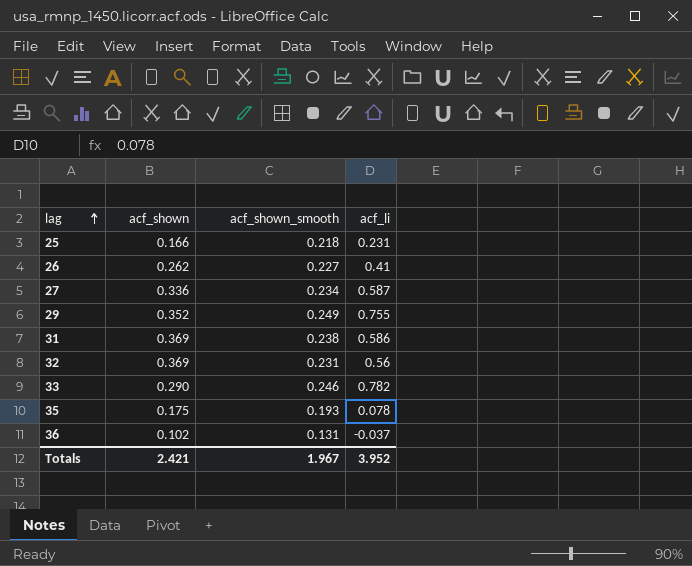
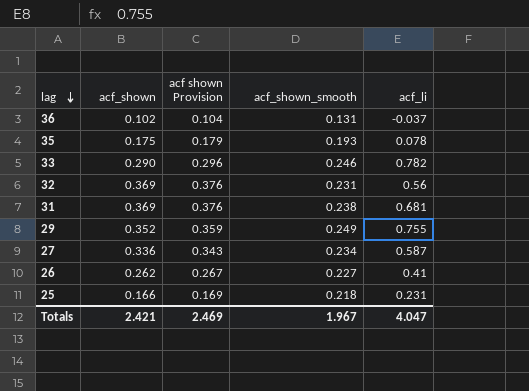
row order: lag ascending -> lag descending
column acf shown Provision | formula: none -> [acf_shown] * 1.02
31 | acf_li: 0.586 -> 0.681
Totals | acf_li: 3.952 -> 4.047

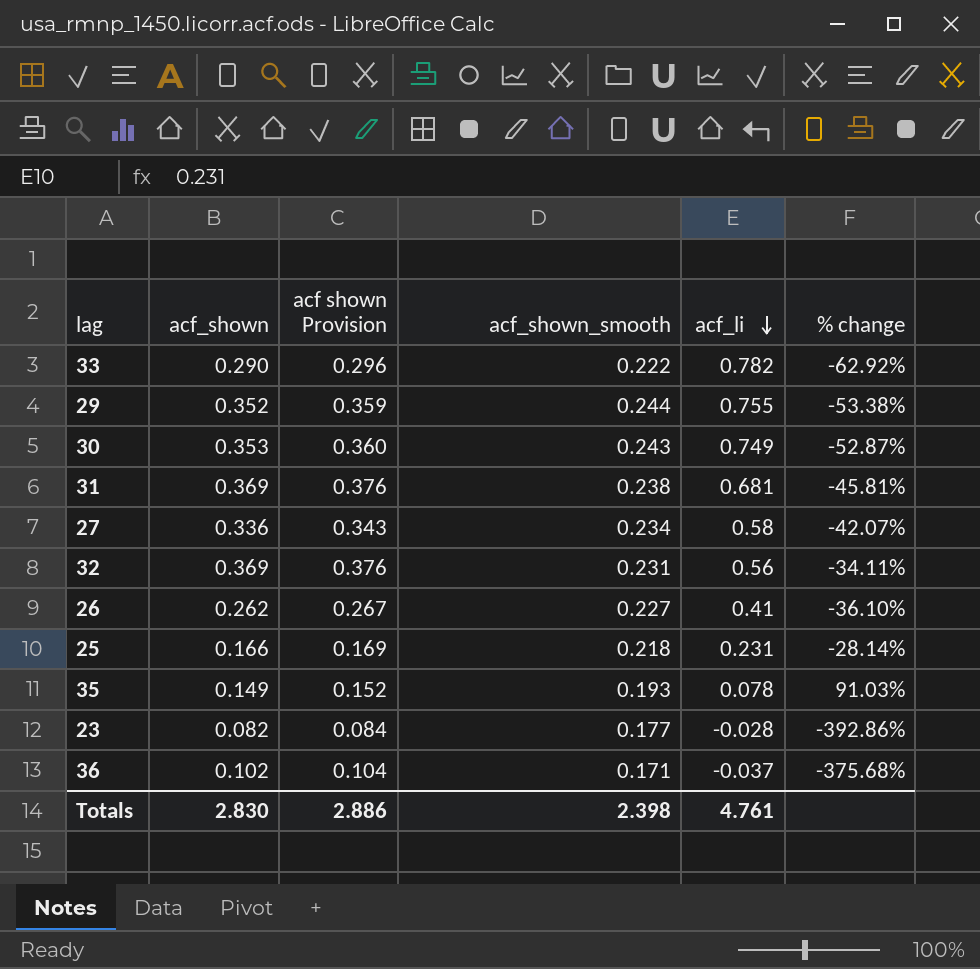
row order: lag descending -> acf_li descending
column % change | formula: none -> ([acf_shown] - [acf_li]) / [acf_li]
33 | acf_shown_smooth: 0.246 -> 0.222
29 | acf_shown_smooth: 0.249 -> 0.244
row 30: none -> 0.353 | 0.360 | 0.243 | 0.749 | -52.87%
27 | acf_li: 0.587 -> 0.58
35 | acf_shown: 0.175 -> 0.149
35 | acf shown Provision: 0.179 -> 0.152
row 23: none -> 0.082 | 0.084 | 0.177 | -0.028 | -392.86%
36 | acf_shown_smooth: 0.131 -> 0.171
Totals | acf_shown: 2.421 -> 2.830
Totals | acf shown Provision: 2.469 -> 2.886
Totals | acf_shown_smooth: 1.967 -> 2.398
Totals | acf_li: 4.047 -> 4.761

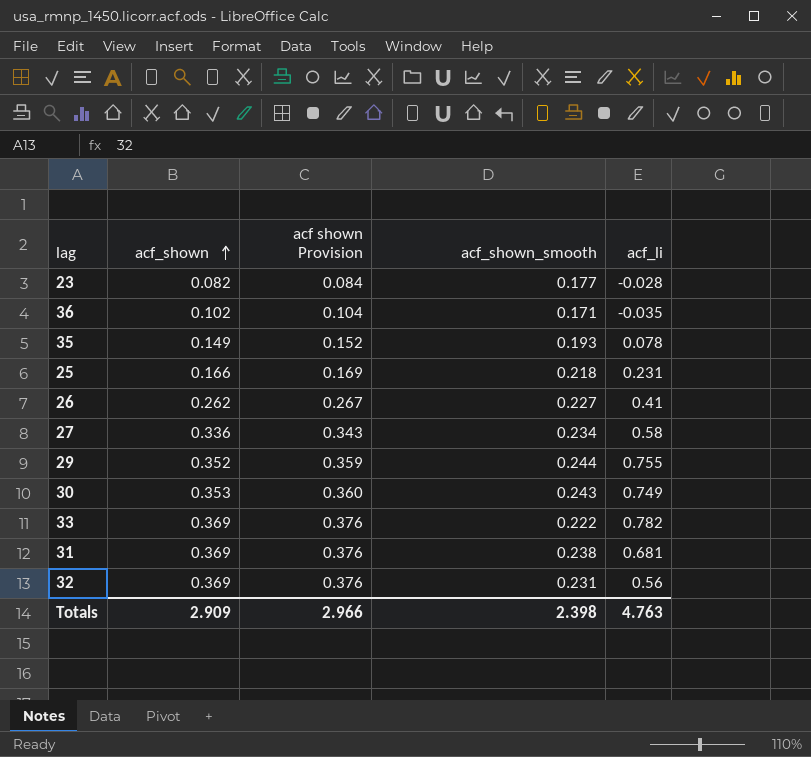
row order: acf_li descending -> acf_shown ascending
column % change | formula: ([acf_shown] - [acf_li]) / [acf_li] -> none
36 | acf_li: -0.037 -> -0.035
33 | acf_shown: 0.290 -> 0.369
33 | acf shown Provision: 0.296 -> 0.376
Totals | acf_shown: 2.830 -> 2.909
Totals | acf shown Provision: 2.886 -> 2.966
Totals | acf_li: 4.761 -> 4.763

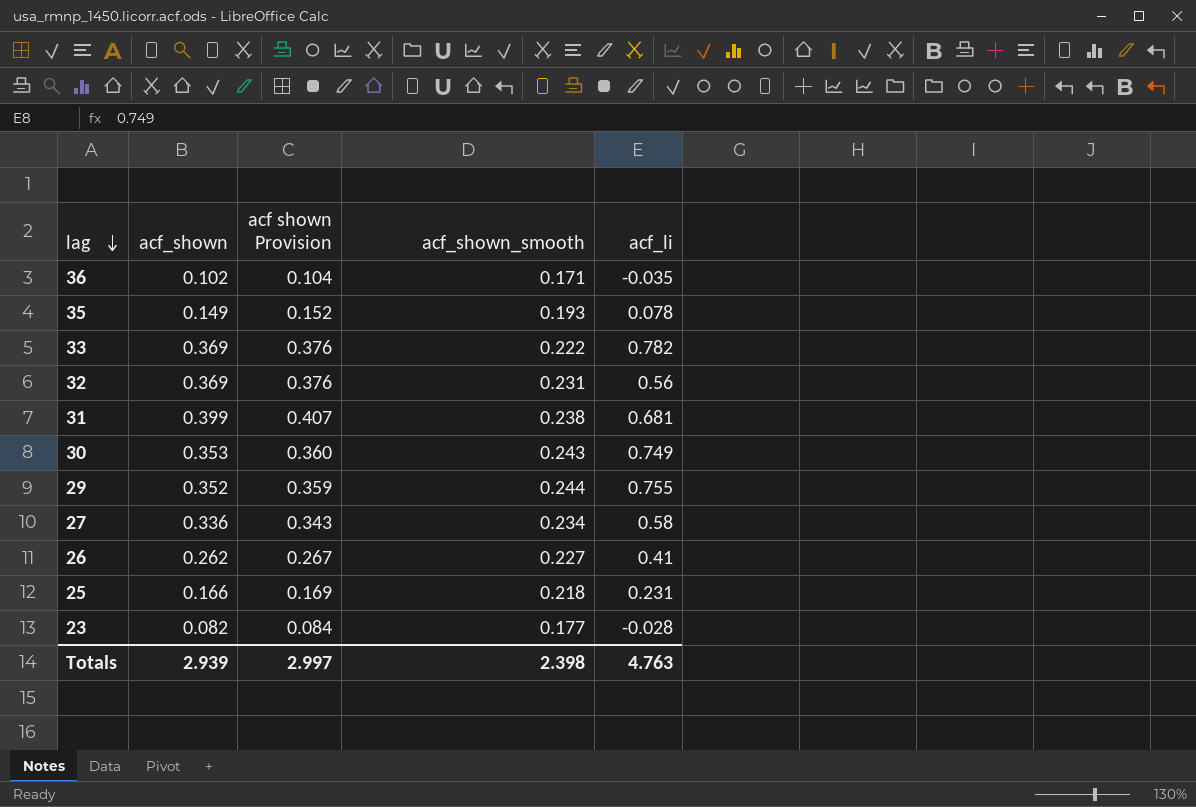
row order: acf_shown ascending -> lag descending
31 | acf_shown: 0.369 -> 0.399
31 | acf shown Provision: 0.376 -> 0.407
Totals | acf_shown: 2.909 -> 2.939
Totals | acf shown Provision: 2.966 -> 2.997

